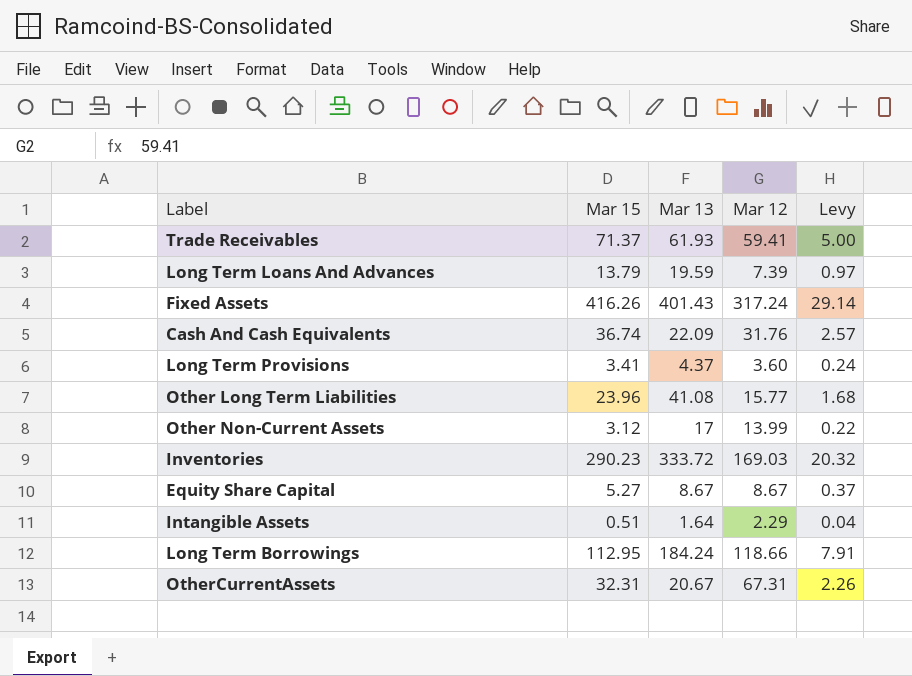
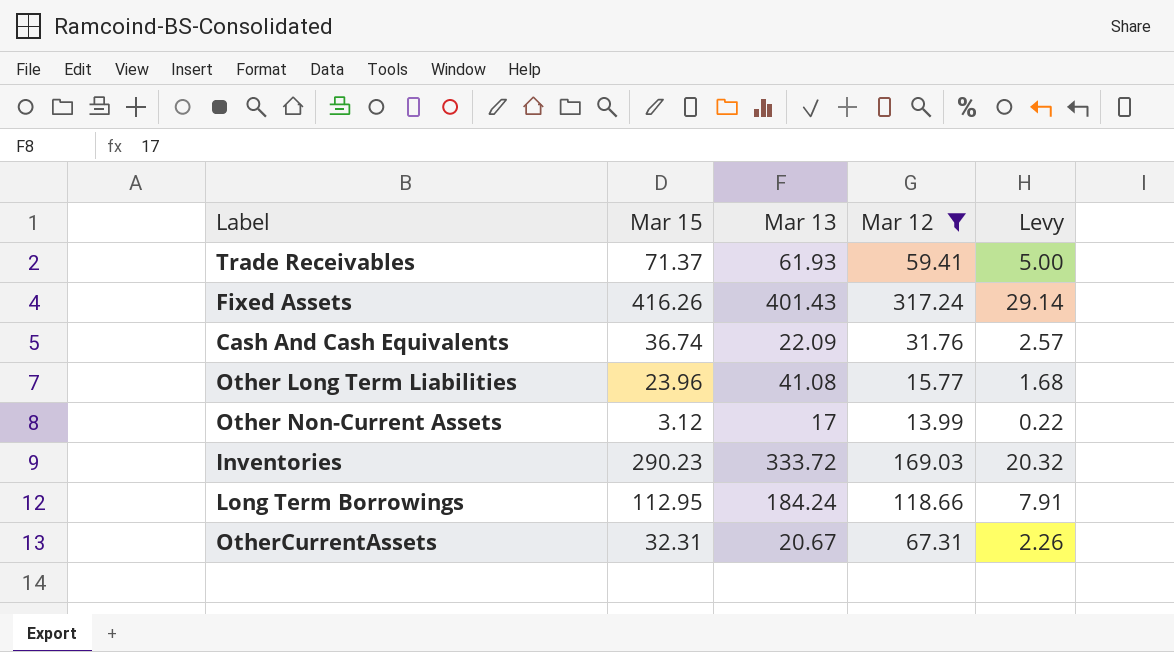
filter: none -> Mar 12 >= 13.99

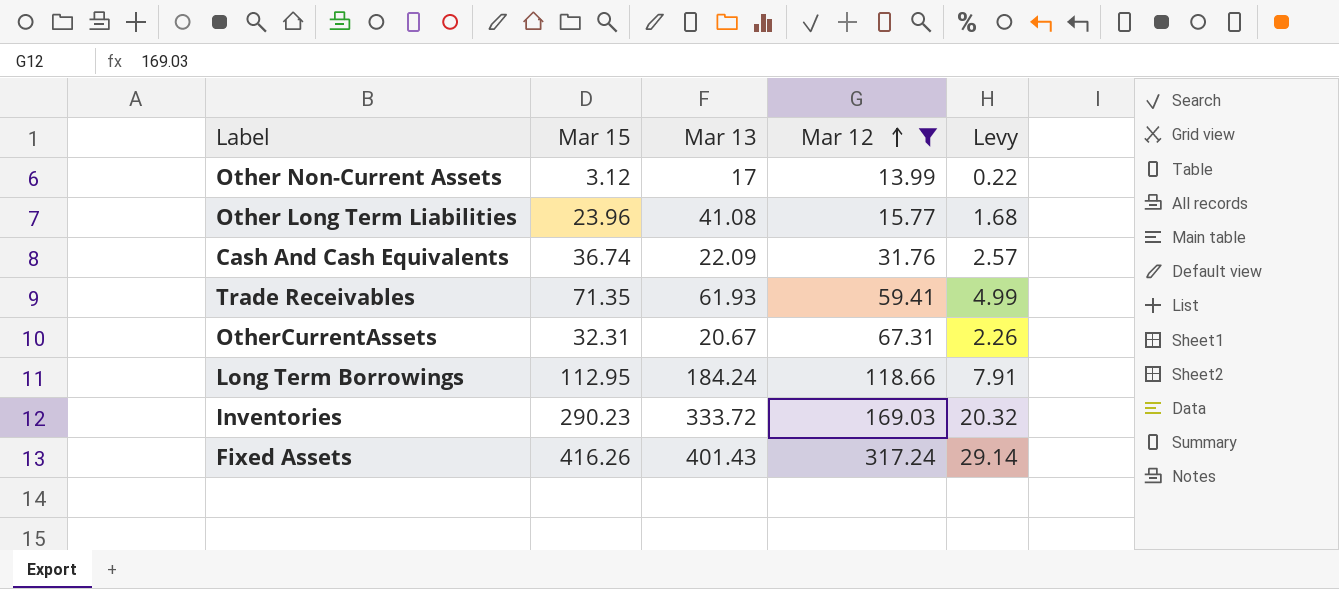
row order: none -> Mar 12 ascending
Trade Receivables | Mar 15: 71.37 -> 71.35
Trade Receivables | Levy: 5.00 -> 4.99

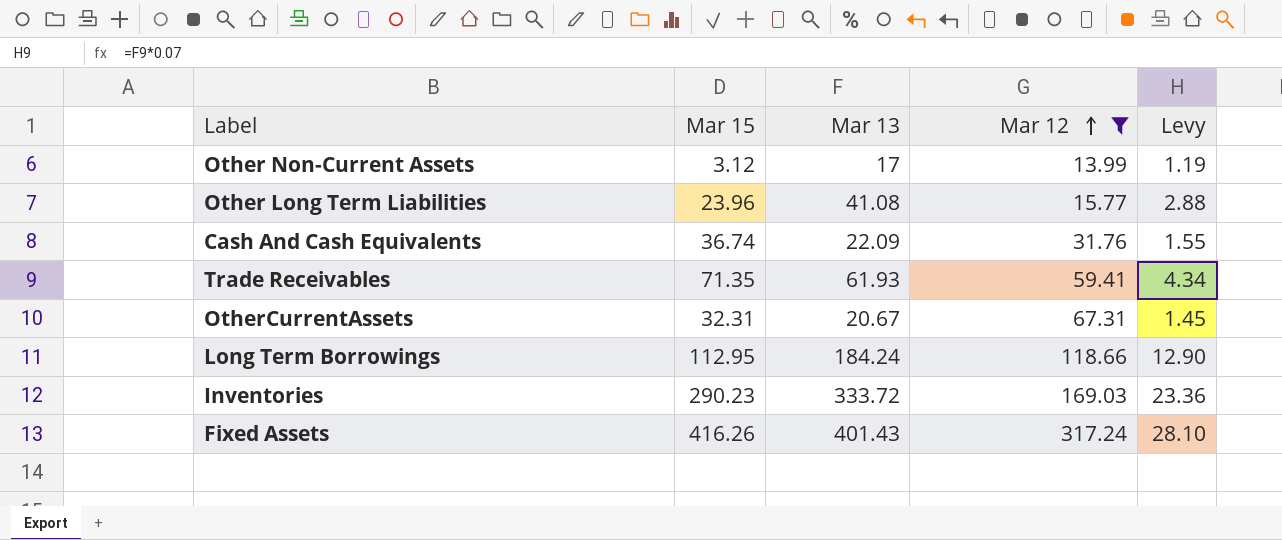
column Levy | formula: [Mar 15] * 0.07 -> [Mar 13] * 0.07

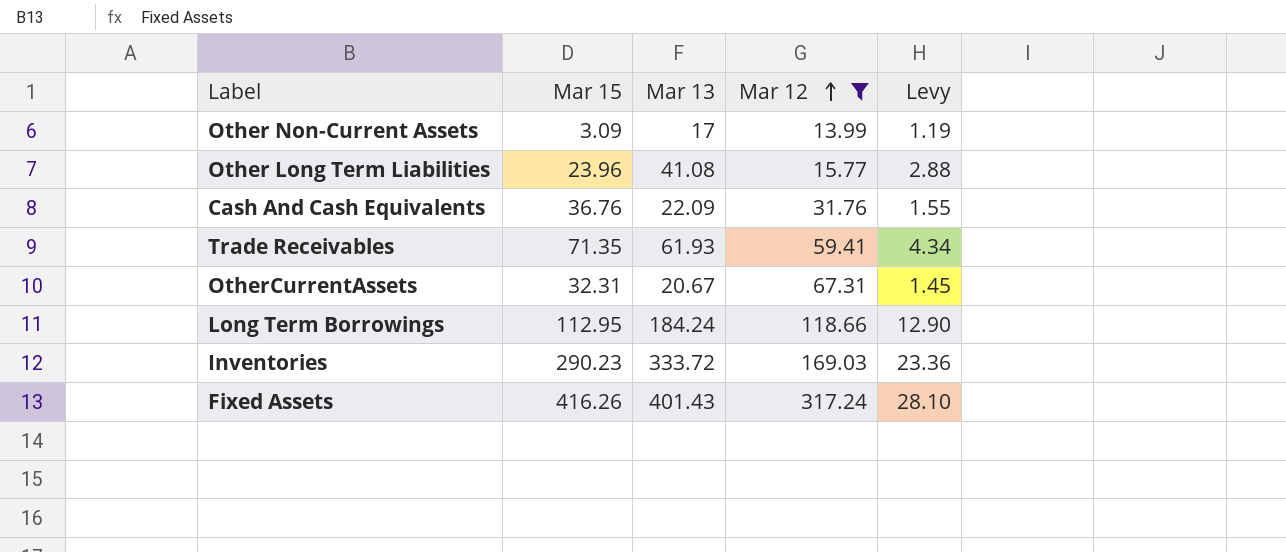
Other Non-Current Assets | Mar 15: 3.12 -> 3.09
Cash And Cash Equivalents | Mar 15: 36.74 -> 36.76

